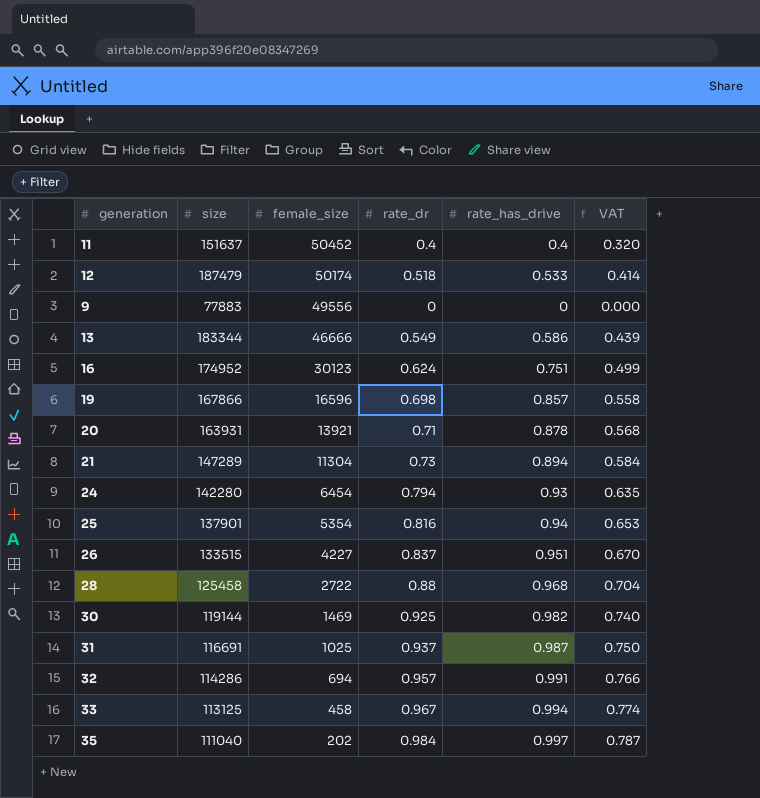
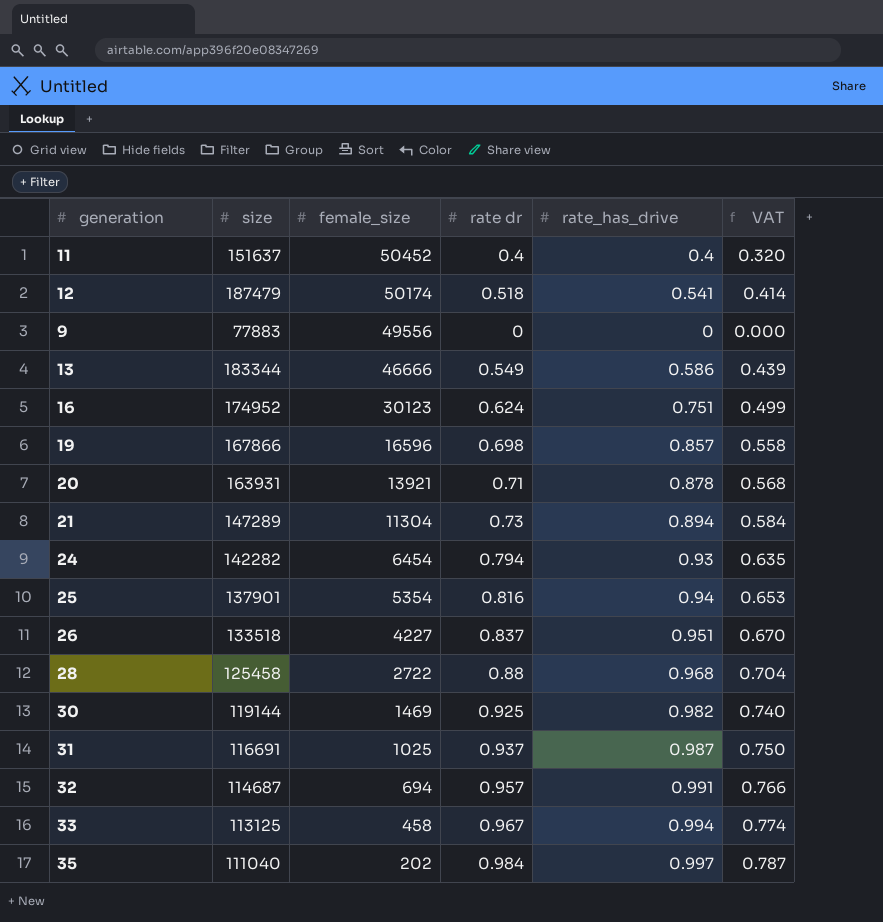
column name: rate_dr -> rate dr
12 | rate_has_drive: 0.533 -> 0.541
24 | size: 142280 -> 142282
26 | size: 133515 -> 133518
32 | size: 114286 -> 114687

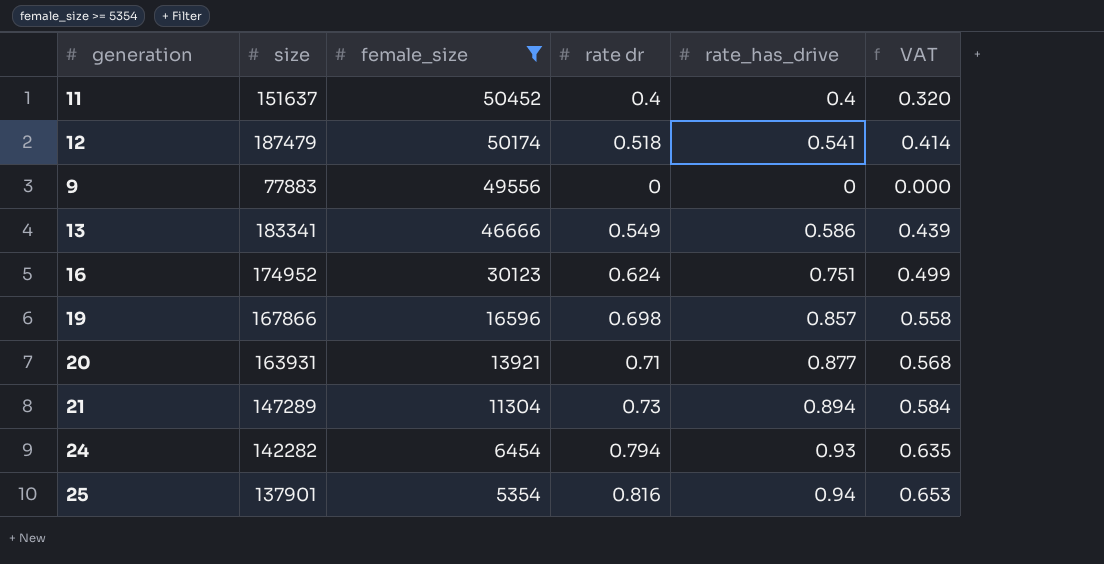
filter: none -> female_size >= 5354
13 | size: 183344 -> 183341
20 | rate_has_drive: 0.878 -> 0.877

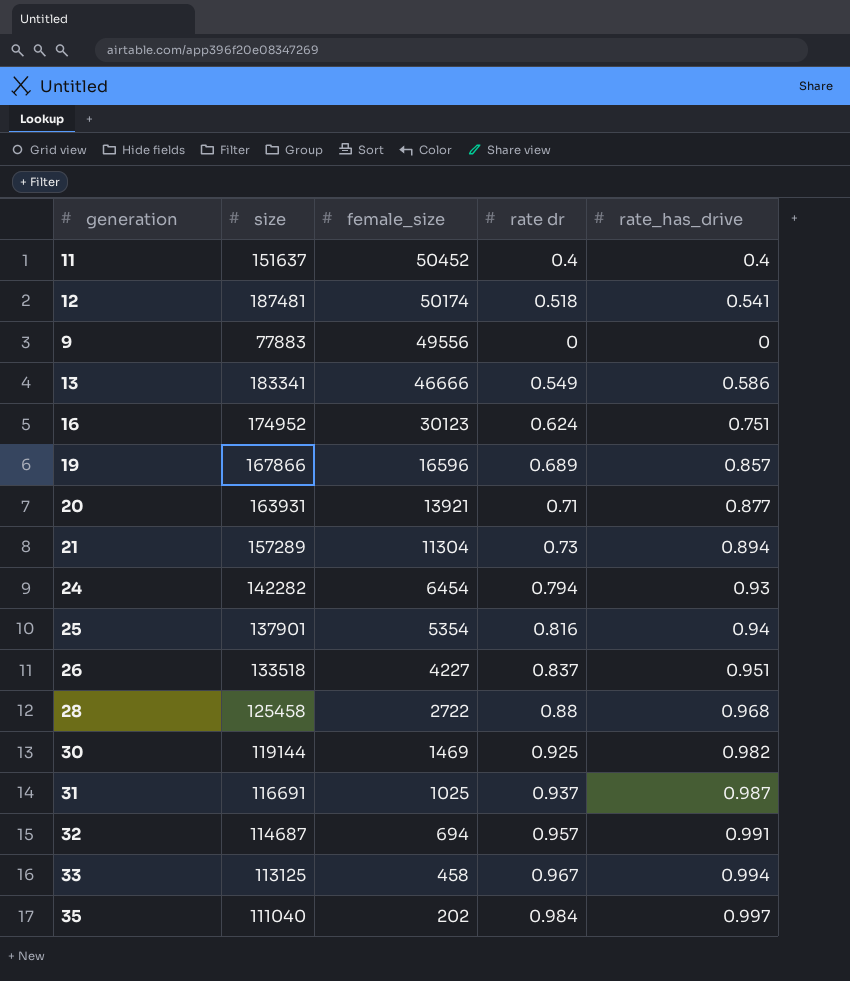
filter: female_size >= 5354 -> none
column VAT | formula: [rate dr] * 0.8 -> none
12 | size: 187479 -> 187481
19 | rate dr: 0.698 -> 0.689
21 | size: 147289 -> 157289

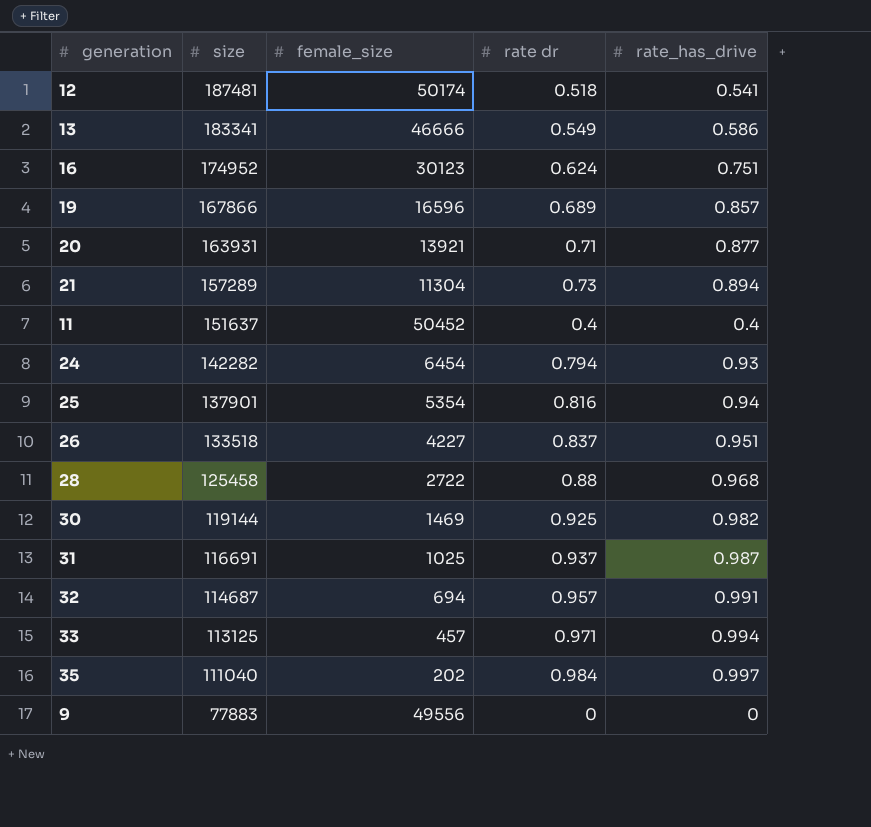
row order: female_size descending -> size descending
33 | female_size: 458 -> 457
33 | rate dr: 0.967 -> 0.971

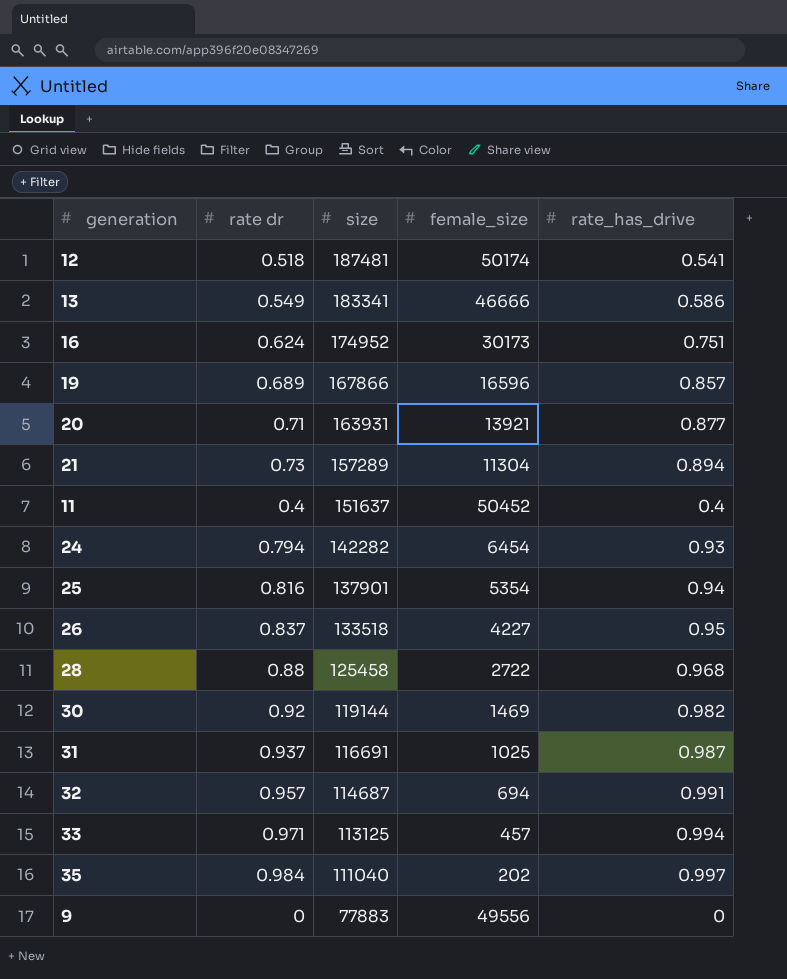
column rate dr | position: 4 -> 2
16 | female_size: 30123 -> 30173
26 | rate_has_drive: 0.951 -> 0.95
30 | rate dr: 0.925 -> 0.92

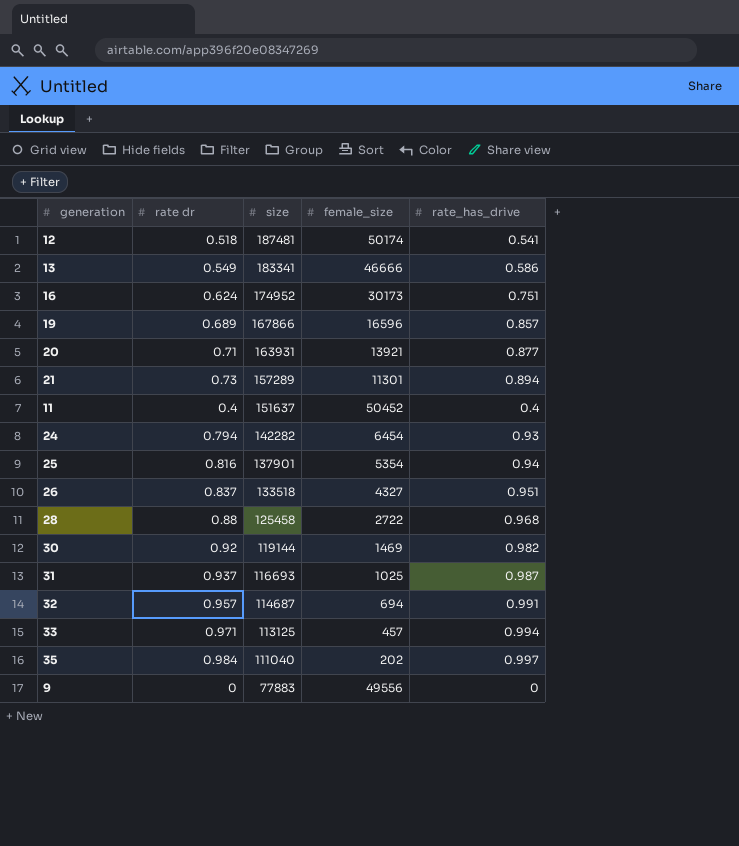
21 | female_size: 11304 -> 11301
26 | female_size: 4227 -> 4327
26 | rate_has_drive: 0.95 -> 0.951
31 | size: 116691 -> 116693

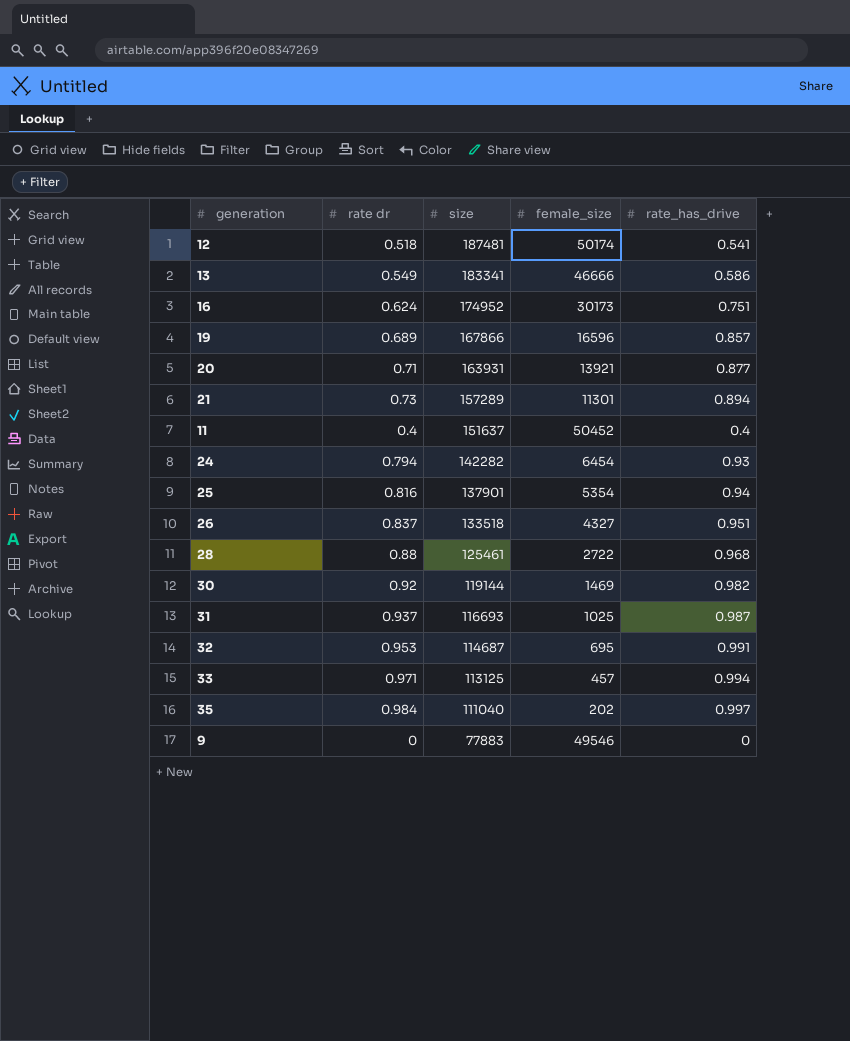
28 | size: 125458 -> 125461
32 | rate dr: 0.957 -> 0.953
32 | female_size: 694 -> 695
9 | female_size: 49556 -> 49546

